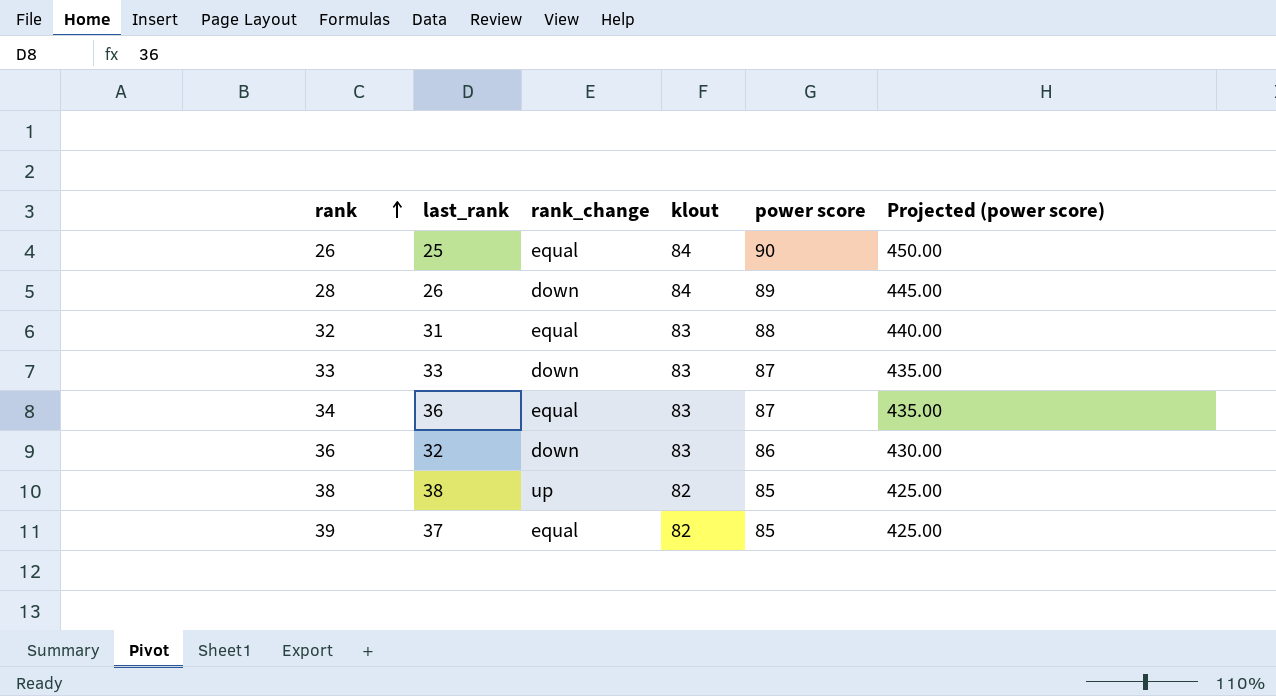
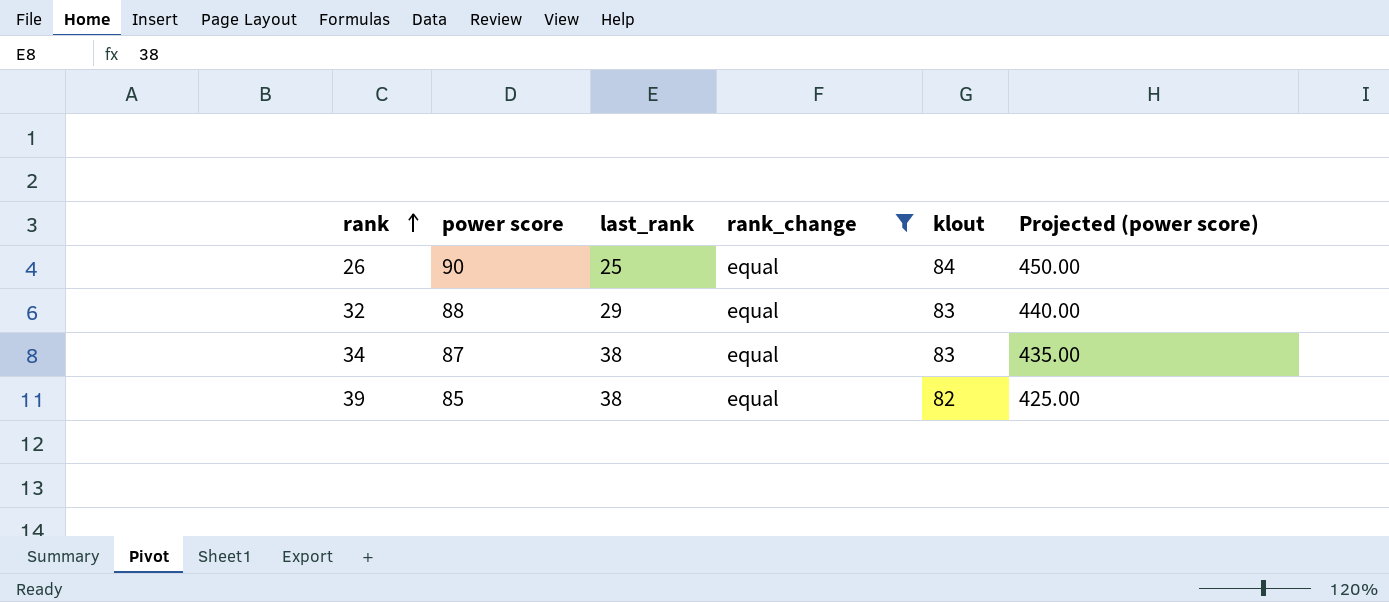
filter: none -> rank_change = equal
column power score | position: 5 -> 2
32 | last_rank: 31 -> 29
34 | last_rank: 36 -> 38
39 | last_rank: 37 -> 38

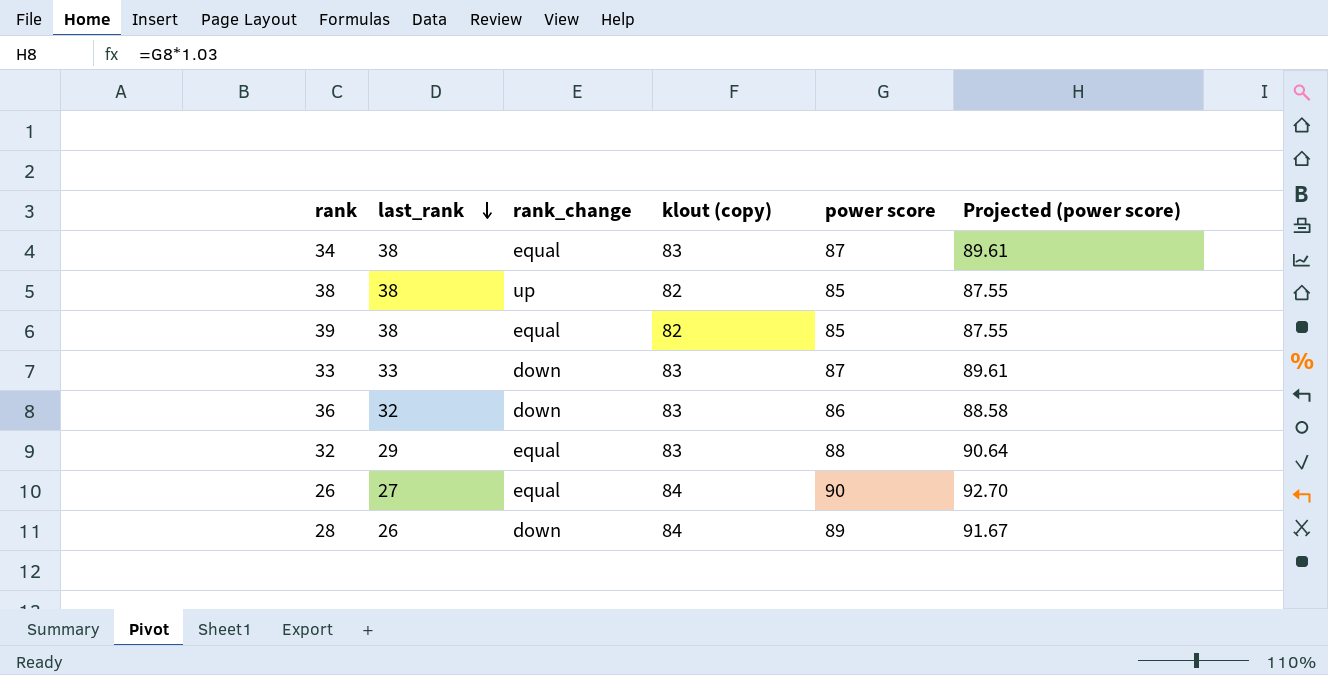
filter: rank_change = equal -> none
row order: rank ascending -> last_rank descending
column name: klout -> klout (copy)
column power score | position: 2 -> 5
column Projected (power score) | formula: [power score] * 5 -> [power score] * 1.03
26 | last_rank: 25 -> 27

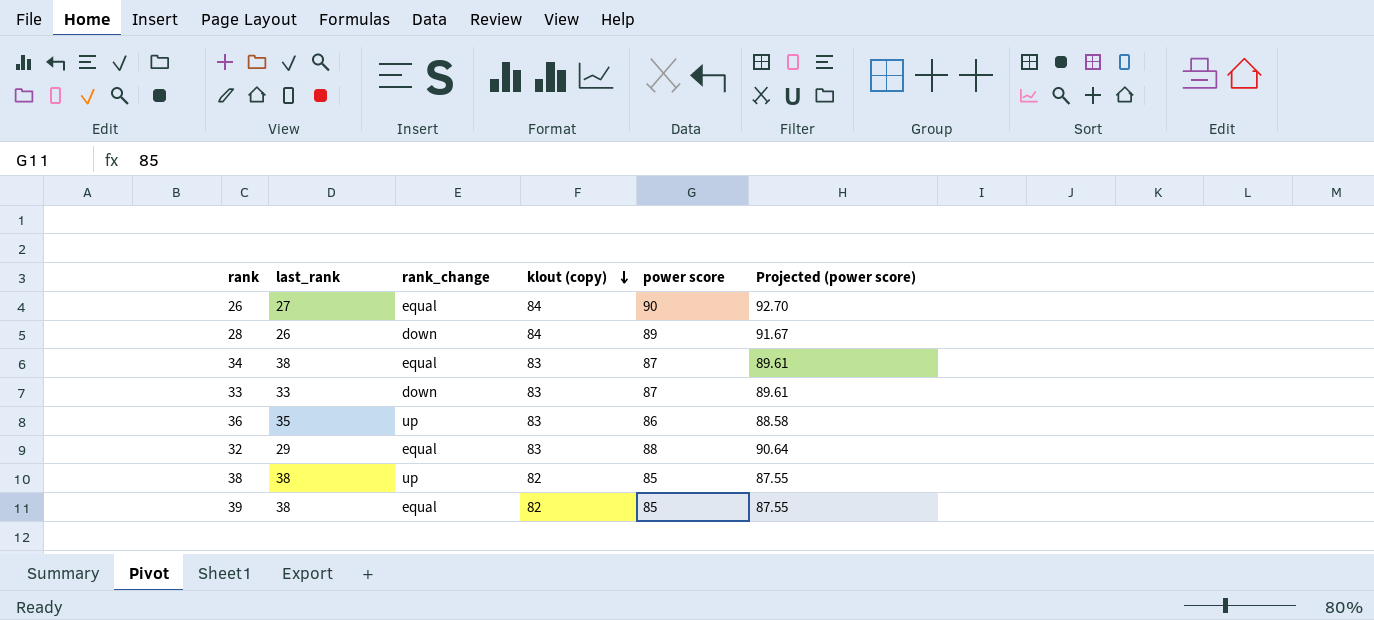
row order: last_rank descending -> klout (copy) descending
36 | last_rank: 32 -> 35
36 | rank_change: down -> up

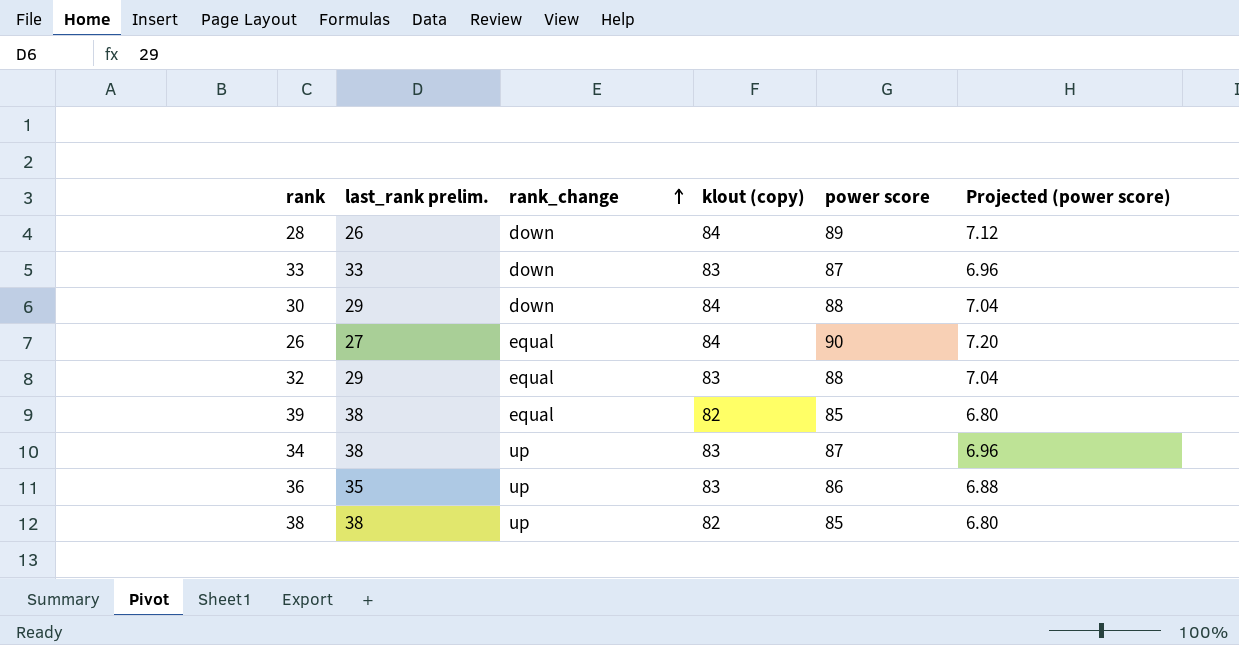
row order: klout (copy) descending -> rank_change ascending
column name: last_rank -> last_rank prelim.
column Projected (power score) | formula: [power score] * 1.03 -> [power score] * 0.08
row 30: none -> 29 | down | 84 | 88 | 7.04
34 | rank_change: equal -> up

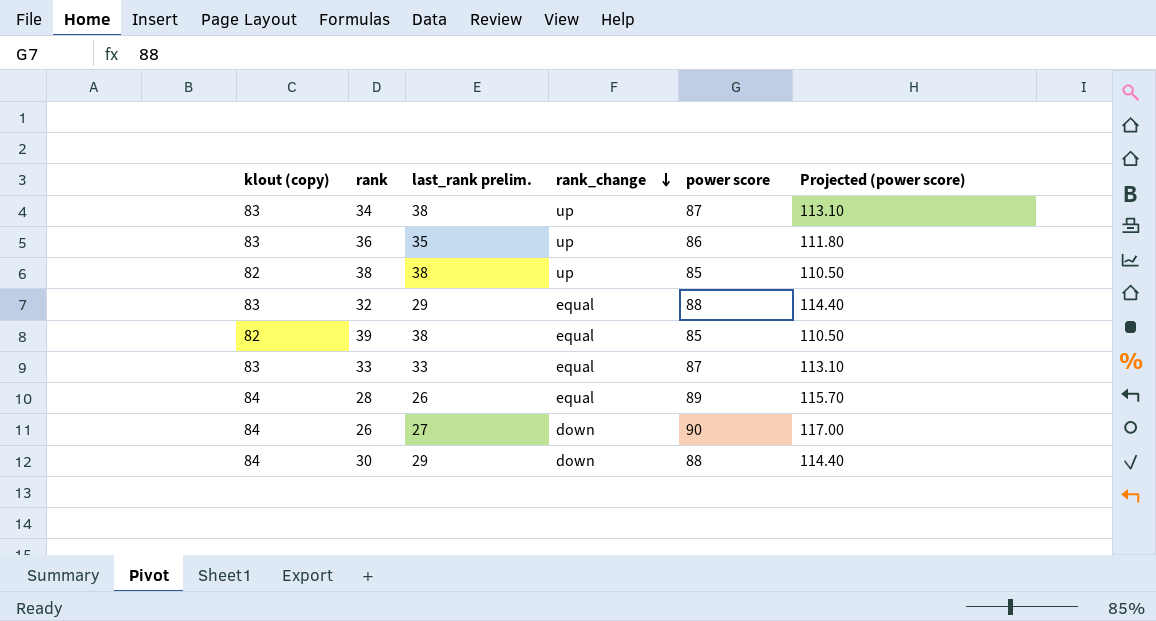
row order: rank_change ascending -> rank_change descending
column klout (copy) | position: 4 -> 1
column Projected (power score) | formula: [power score] * 0.08 -> [power score] * 1.3
33 | rank_change: down -> equal
28 | rank_change: down -> equal
26 | rank_change: equal -> down

